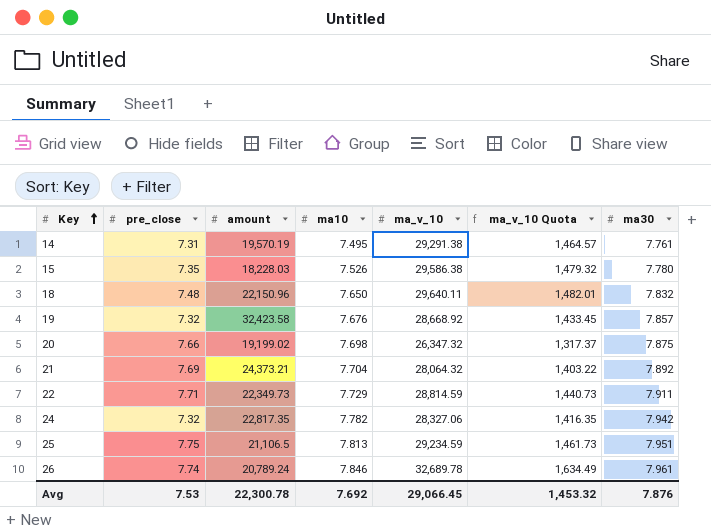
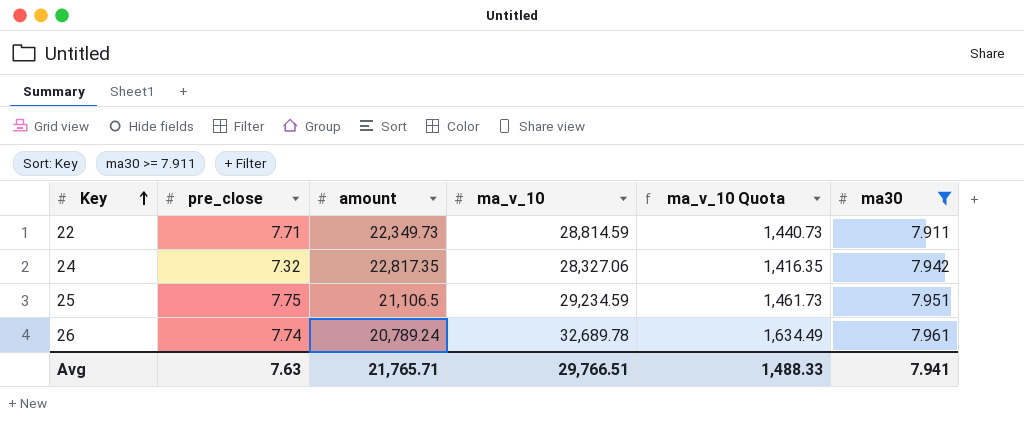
filter: none -> ma30 >= 7.911
column ma10 | position: 4 -> none
Avg | pre_close: 7.53 -> 7.63
Avg | amount: 22,300.78 -> 21,765.71
Avg | ma_v_10: 29,066.45 -> 29,766.51
Avg | ma_v_10 Quota: 1,453.32 -> 1,488.33
Avg | ma30: 7.876 -> 7.941

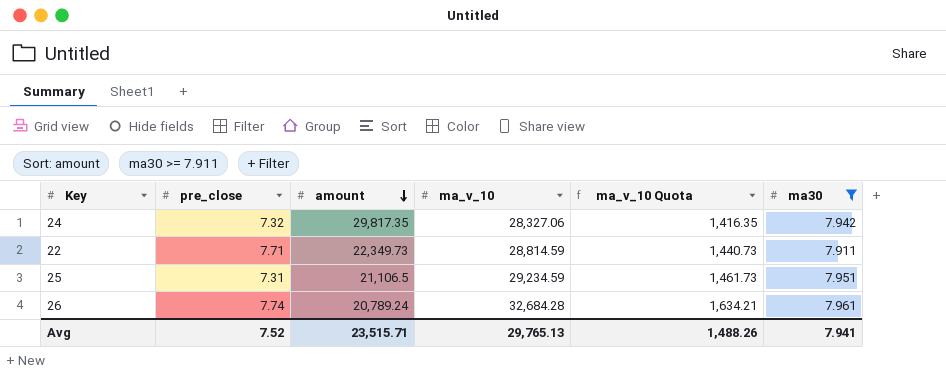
row order: Key ascending -> amount descending
24 | amount: 22,817.35 -> 29,817.35
25 | pre_close: 7.75 -> 7.31
26 | ma_v_10: 32,689.78 -> 32,684.28
26 | ma_v_10 Quota: 1,634.49 -> 1,634.21
Avg | pre_close: 7.63 -> 7.52
Avg | amount: 21,765.71 -> 23,515.71
Avg | ma_v_10: 29,766.51 -> 29,765.13
Avg | ma_v_10 Quota: 1,488.33 -> 1,488.26

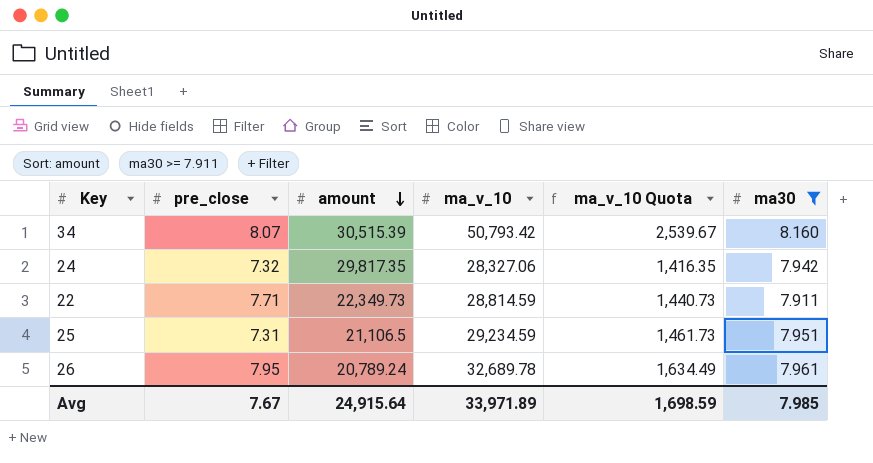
row 34: none -> 8.07 | 30,515.39 | 50,793.42 | 2,539.67 | 8.160
26 | pre_close: 7.74 -> 7.95
26 | ma_v_10: 32,684.28 -> 32,689.78
26 | ma_v_10 Quota: 1,634.21 -> 1,634.49
Avg | pre_close: 7.52 -> 7.67
Avg | amount: 23,515.71 -> 24,915.64
Avg | ma_v_10: 29,765.13 -> 33,971.89
Avg | ma_v_10 Quota: 1,488.26 -> 1,698.59
Avg | ma30: 7.941 -> 7.985

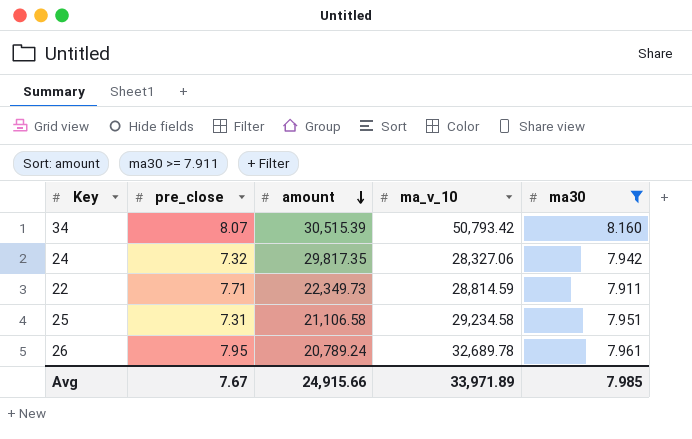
column ma_v_10 Quota | formula: [ma_v_10] * 0.05 -> none
25 | amount: 21,106.5 -> 21,106.58
25 | ma_v_10: 29,234.59 -> 29,234.58
Avg | amount: 24,915.64 -> 24,915.66

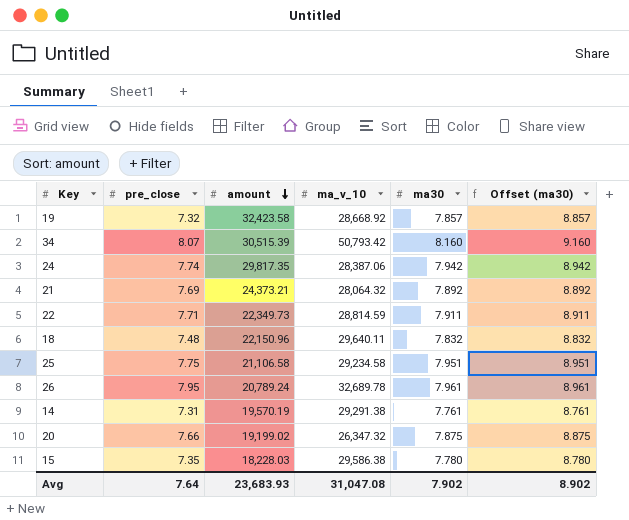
filter: ma30 >= 7.911 -> none
column Offset (ma30) | formula: none -> [ma30] + 1
24 | pre_close: 7.32 -> 7.74
24 | ma_v_10: 28,327.06 -> 28,387.06
25 | pre_close: 7.31 -> 7.75
Avg | pre_close: 7.67 -> 7.64
Avg | amount: 24,915.66 -> 23,683.93
Avg | ma_v_10: 33,971.89 -> 31,047.08
Avg | ma30: 7.985 -> 7.902

